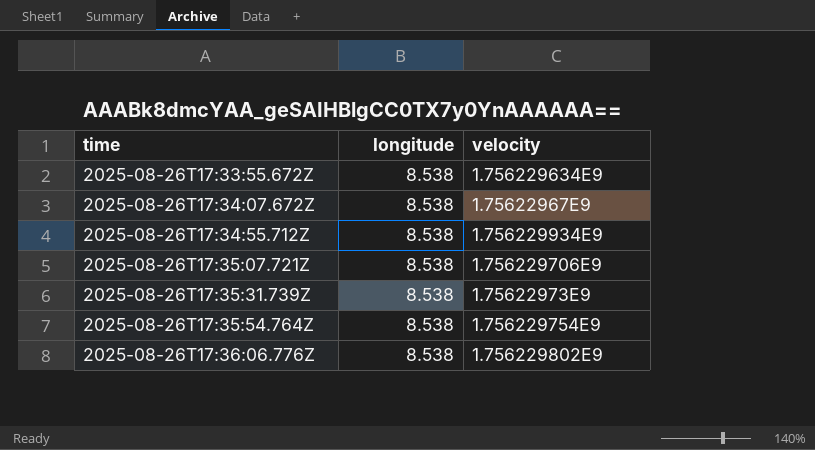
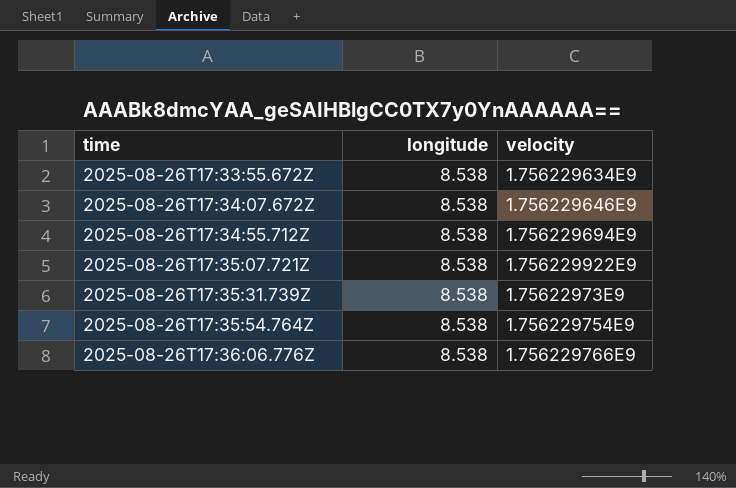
2025-08-26T17:34:07.672Z | velocity: 1.75622967E9 -> 1.756229646E9
2025-08-26T17:34:55.712Z | velocity: 1.756229934E9 -> 1.756229694E9
2025-08-26T17:35:07.721Z | velocity: 1.756229706E9 -> 1.756229922E9
2025-08-26T17:36:06.776Z | velocity: 1.756229802E9 -> 1.756229766E9

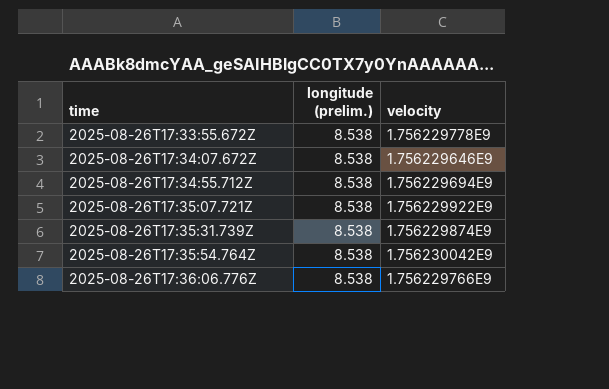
column name: longitude -> longitude (prelim.)
2025-08-26T17:33:55.672Z | velocity: 1.756229634E9 -> 1.756229778E9
2025-08-26T17:35:31.739Z | velocity: 1.75622973E9 -> 1.756229874E9
2025-08-26T17:35:54.764Z | velocity: 1.756229754E9 -> 1.756230042E9

